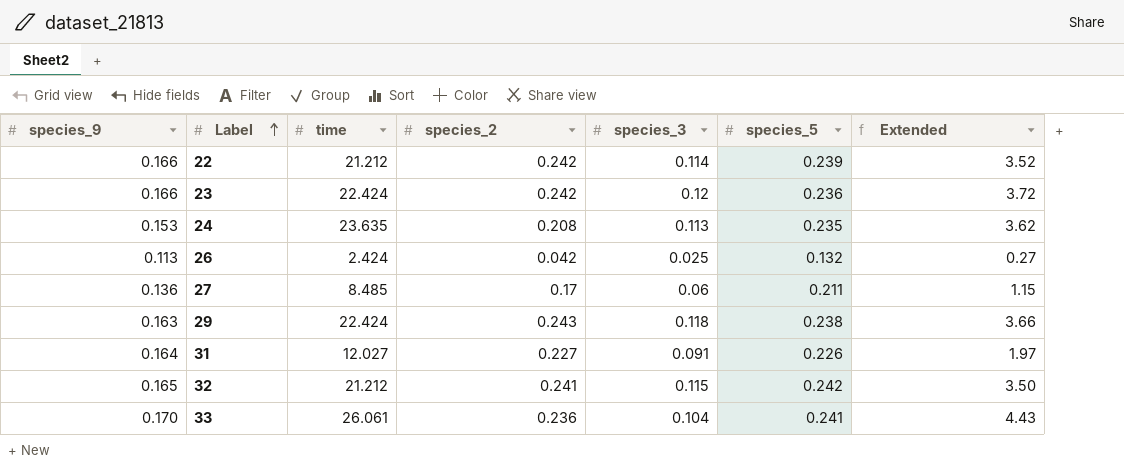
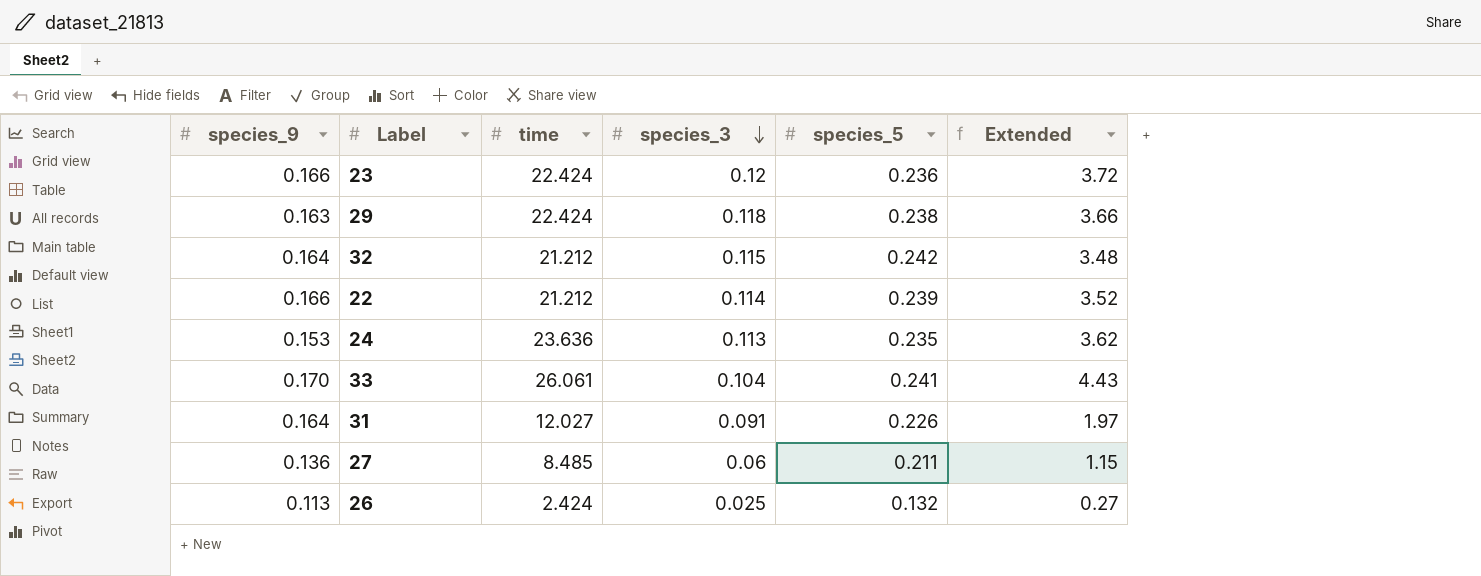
row order: Label ascending -> species_3 descending
column species_2 | position: 4 -> none
32 | species_9: 0.165 -> 0.164
32 | Extended: 3.50 -> 3.48
24 | time: 23.635 -> 23.636

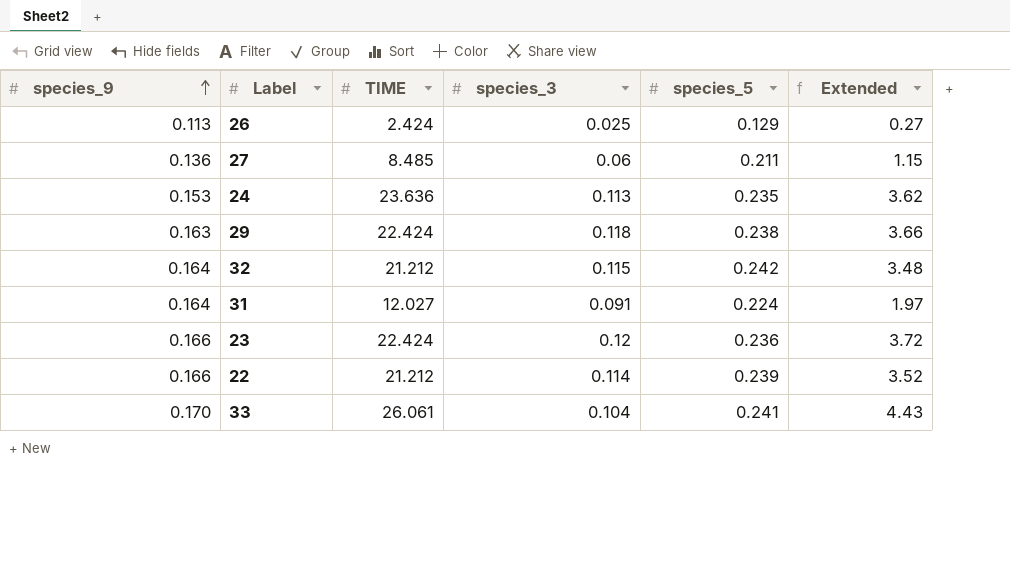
row order: species_3 descending -> species_9 ascending
column name: time -> TIME
26 | species_5: 0.132 -> 0.129
31 | species_5: 0.226 -> 0.224

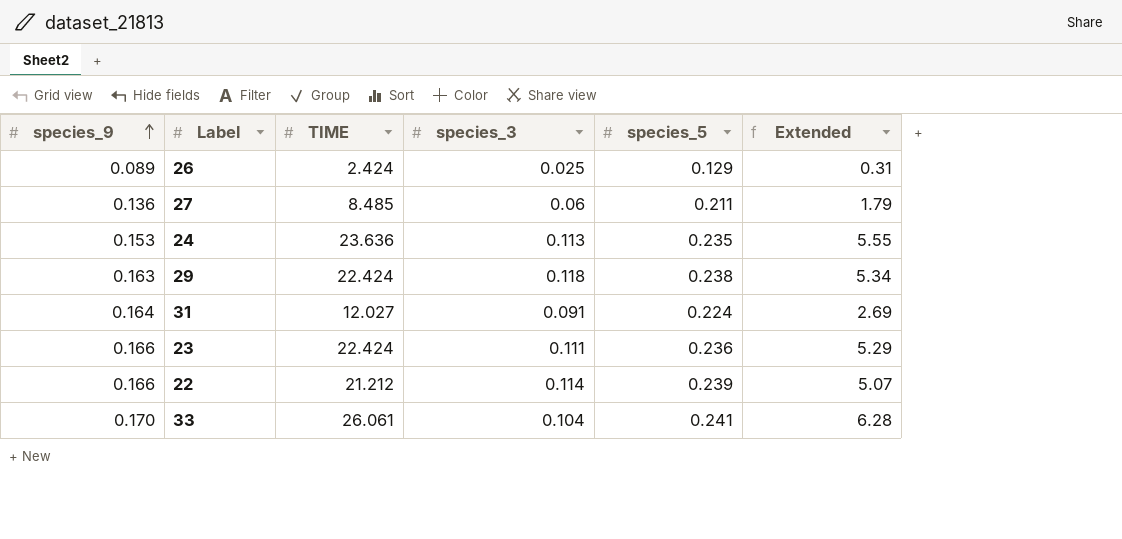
column Extended | formula: [species_9] * [TIME] -> [TIME] * [species_5]
row 32: 0.164 | 21.212 | 0.115 | 0.242 | 3.48 -> none
26 | species_9: 0.113 -> 0.089
23 | species_3: 0.12 -> 0.111

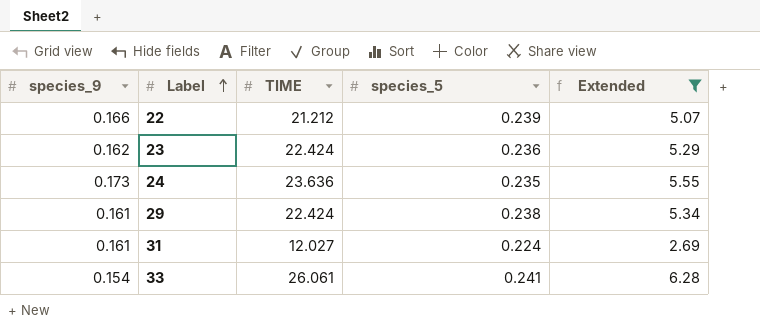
filter: none -> Extended >= 2.69
row order: species_9 ascending -> Label ascending
column species_3 | position: 4 -> none
23 | species_9: 0.166 -> 0.162
24 | species_9: 0.153 -> 0.173
29 | species_9: 0.163 -> 0.161
31 | species_9: 0.164 -> 0.161
33 | species_9: 0.170 -> 0.154

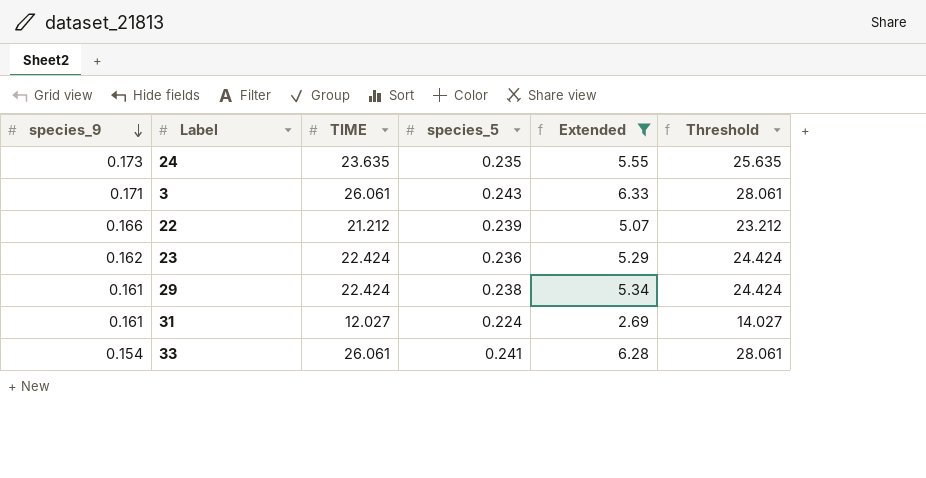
row order: Label ascending -> species_9 descending
column Threshold | formula: none -> [TIME] + 2
24 | TIME: 23.636 -> 23.635
row 3: none -> 0.171 | 26.061 | 0.243 | 6.33 | 28.061

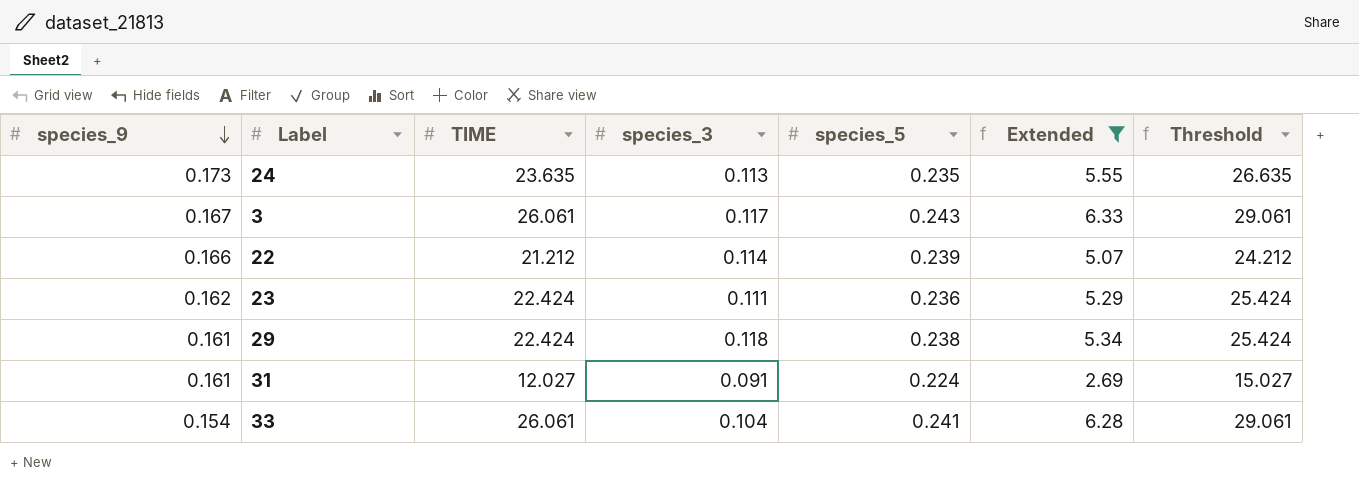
column species_3 | position: none -> 4
column Threshold | formula: [TIME] + 2 -> [TIME] + 3
3 | species_9: 0.171 -> 0.167

